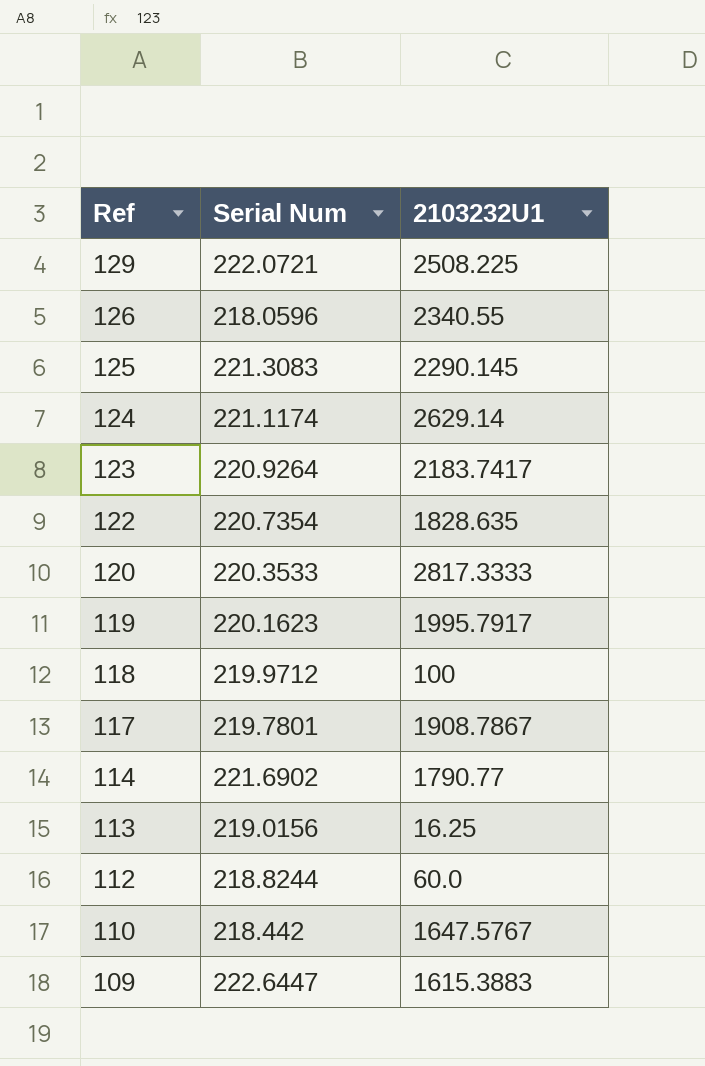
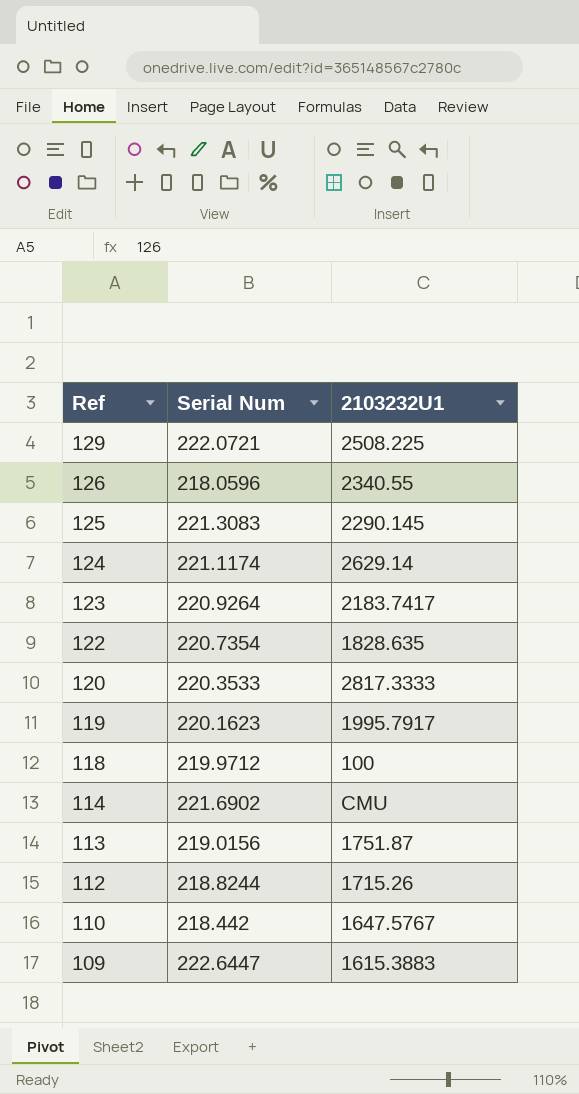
row 117: 219.7801 | 1908.7867 -> none
114 | 2103232U1: 1790.77 -> CMU
113 | 2103232U1: 16.25 -> 1751.87
112 | 2103232U1: 60.0 -> 1715.26

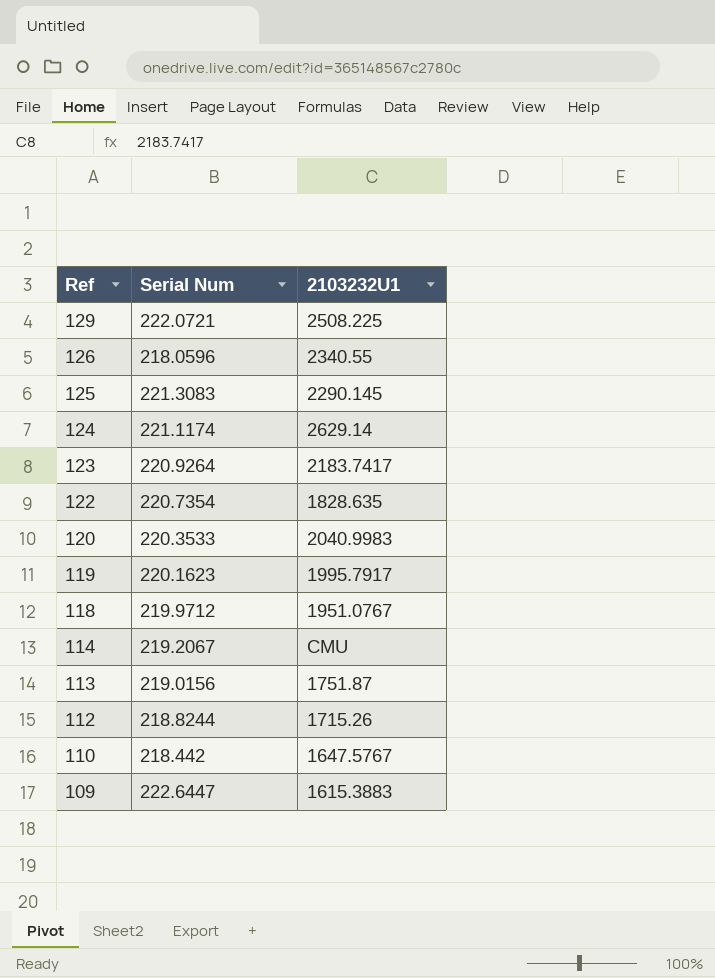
120 | 2103232U1: 2817.3333 -> 2040.9983
118 | 2103232U1: 100 -> 1951.0767
114 | Serial Num: 221.6902 -> 219.2067

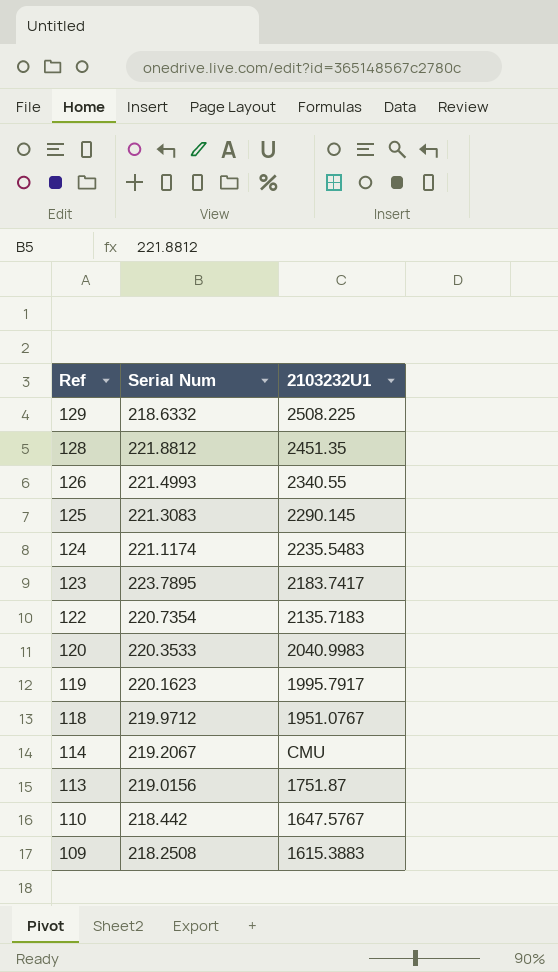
row 112: 218.8244 | 1715.26 -> none
129 | Serial Num: 222.0721 -> 218.6332
row 128: none -> 221.8812 | 2451.35
126 | Serial Num: 218.0596 -> 221.4993
124 | 2103232U1: 2629.14 -> 2235.5483
123 | Serial Num: 220.9264 -> 223.7895
122 | 2103232U1: 1828.635 -> 2135.7183
109 | Serial Num: 222.6447 -> 218.2508

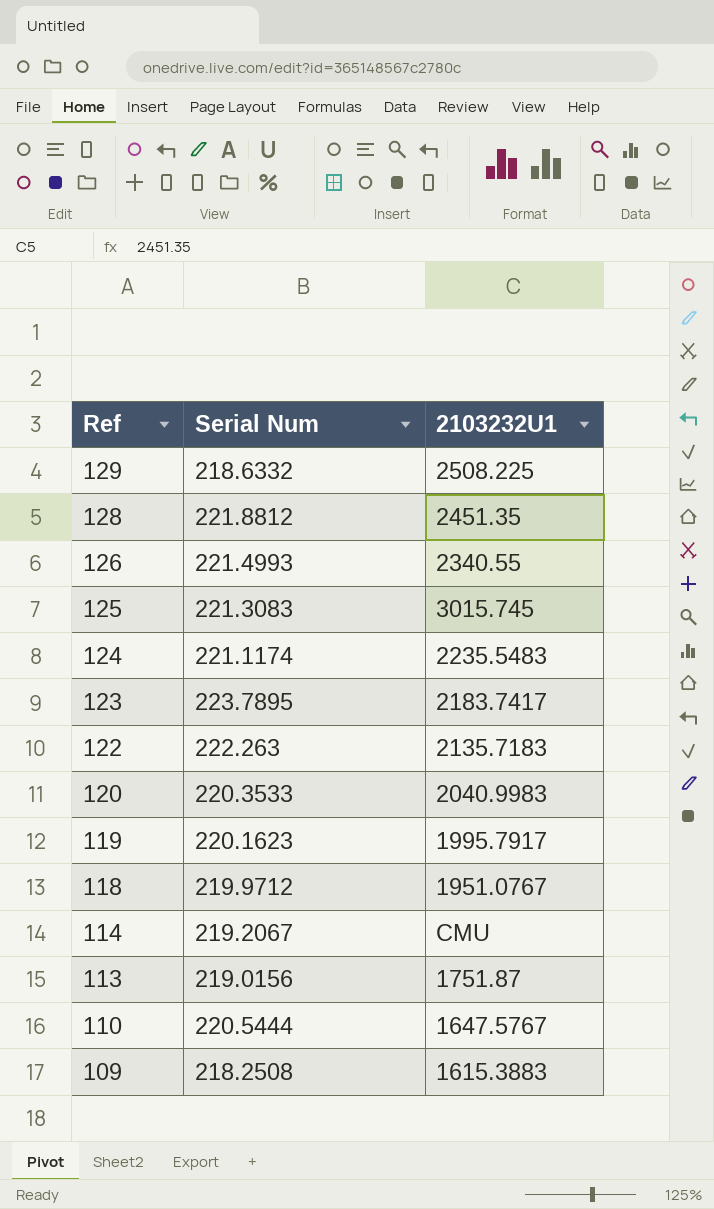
125 | 2103232U1: 2290.145 -> 3015.745
122 | Serial Num: 220.7354 -> 222.263
110 | Serial Num: 218.442 -> 220.5444

